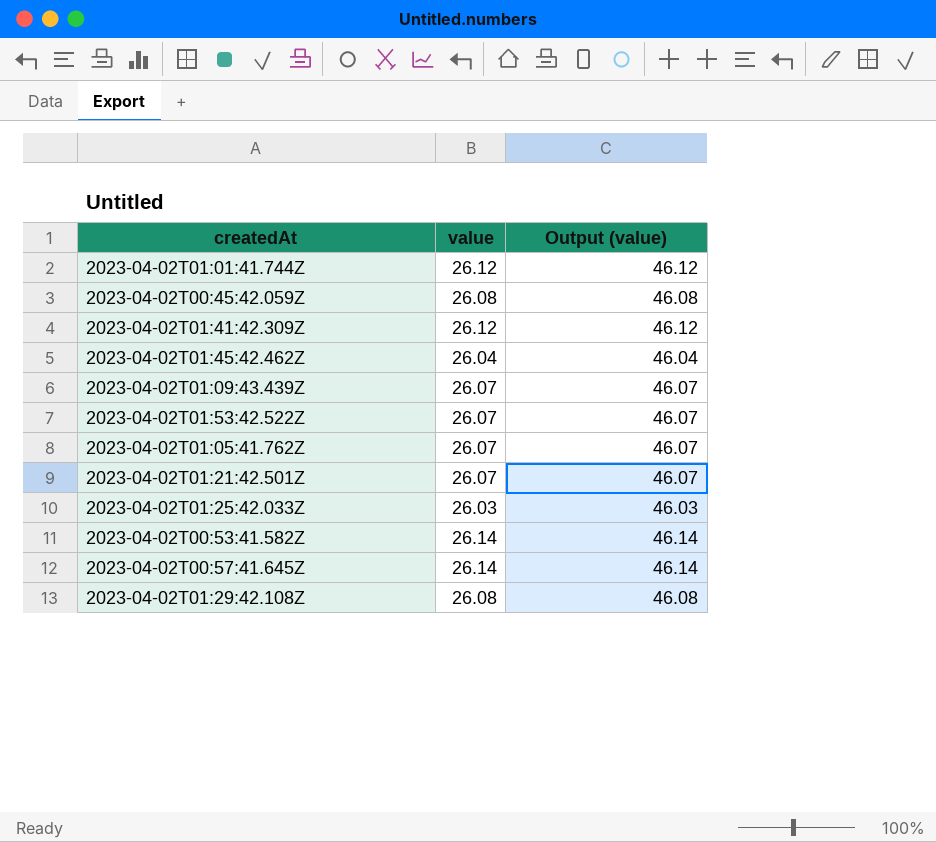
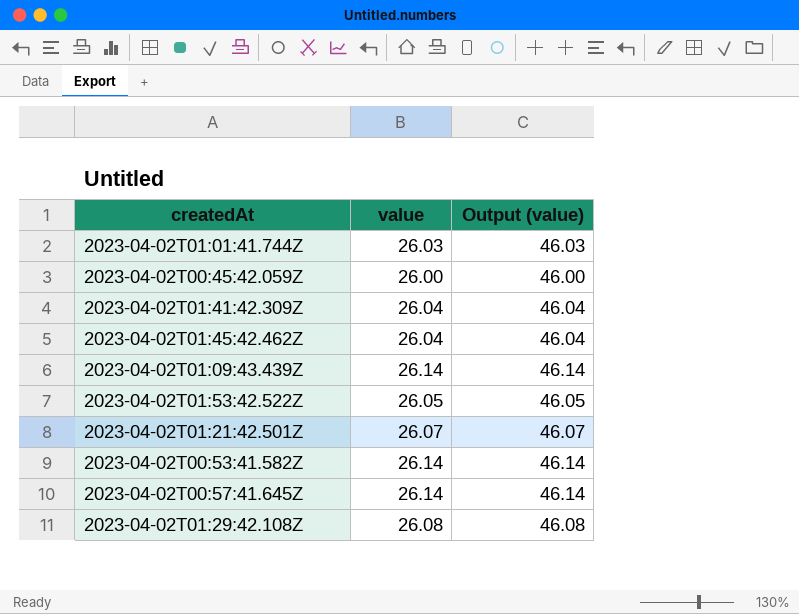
row 2023-04-02T01:05:41.762Z: 26.07 | 46.07 -> none
row 2023-04-02T01:25:42.033Z: 26.03 | 46.03 -> none
2023-04-02T01:01:41.744Z | value: 26.12 -> 26.03
2023-04-02T01:01:41.744Z | Output (value): 46.12 -> 46.03
2023-04-02T00:45:42.059Z | value: 26.08 -> 26.00
2023-04-02T00:45:42.059Z | Output (value): 46.08 -> 46.00
2023-04-02T01:41:42.309Z | value: 26.12 -> 26.04
2023-04-02T01:41:42.309Z | Output (value): 46.12 -> 46.04
2023-04-02T01:09:43.439Z | value: 26.07 -> 26.14
2023-04-02T01:09:43.439Z | Output (value): 46.07 -> 46.14
2023-04-02T01:53:42.522Z | value: 26.07 -> 26.05
2023-04-02T01:53:42.522Z | Output (value): 46.07 -> 46.05

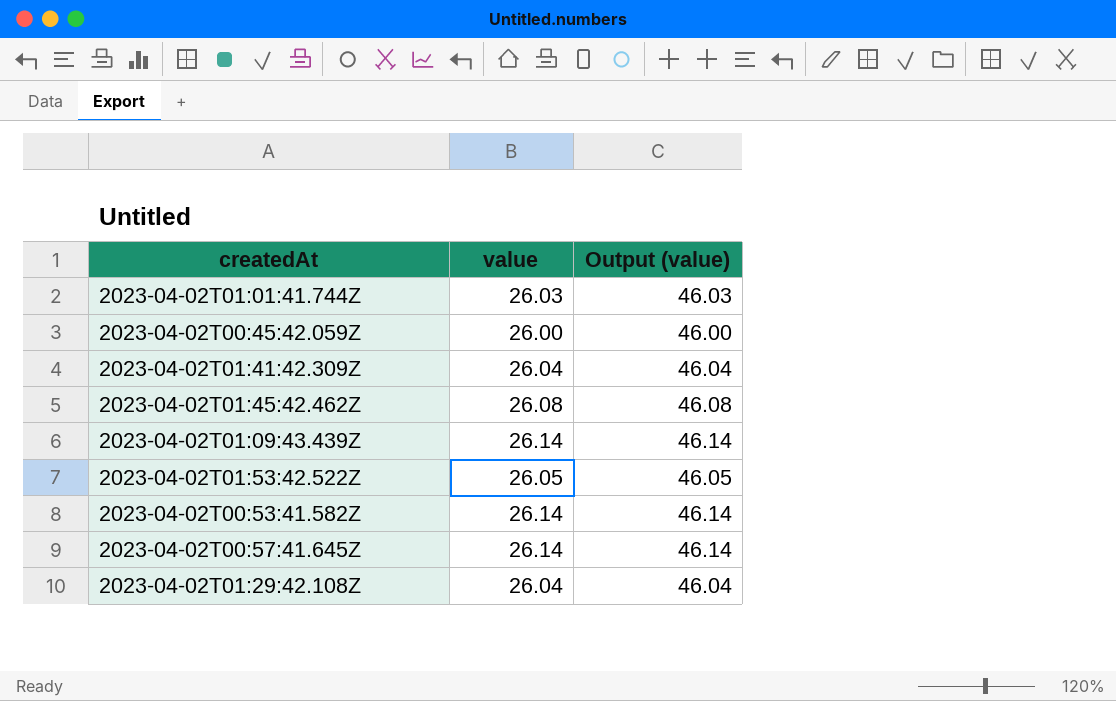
row 2023-04-02T01:21:42.501Z: 26.07 | 46.07 -> none
2023-04-02T01:45:42.462Z | value: 26.04 -> 26.08
2023-04-02T01:45:42.462Z | Output (value): 46.04 -> 46.08
2023-04-02T01:29:42.108Z | value: 26.08 -> 26.04
2023-04-02T01:29:42.108Z | Output (value): 46.08 -> 46.04

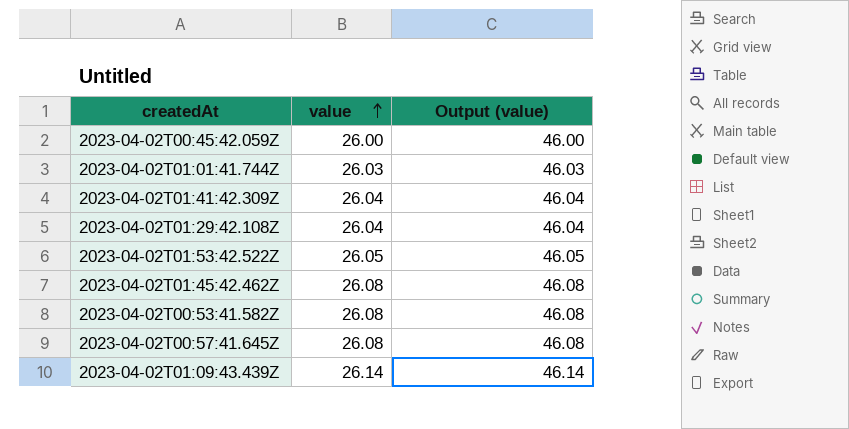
row order: none -> value ascending
2023-04-02T00:53:41.582Z | value: 26.14 -> 26.08
2023-04-02T00:53:41.582Z | Output (value): 46.14 -> 46.08
2023-04-02T00:57:41.645Z | value: 26.14 -> 26.08
2023-04-02T00:57:41.645Z | Output (value): 46.14 -> 46.08

